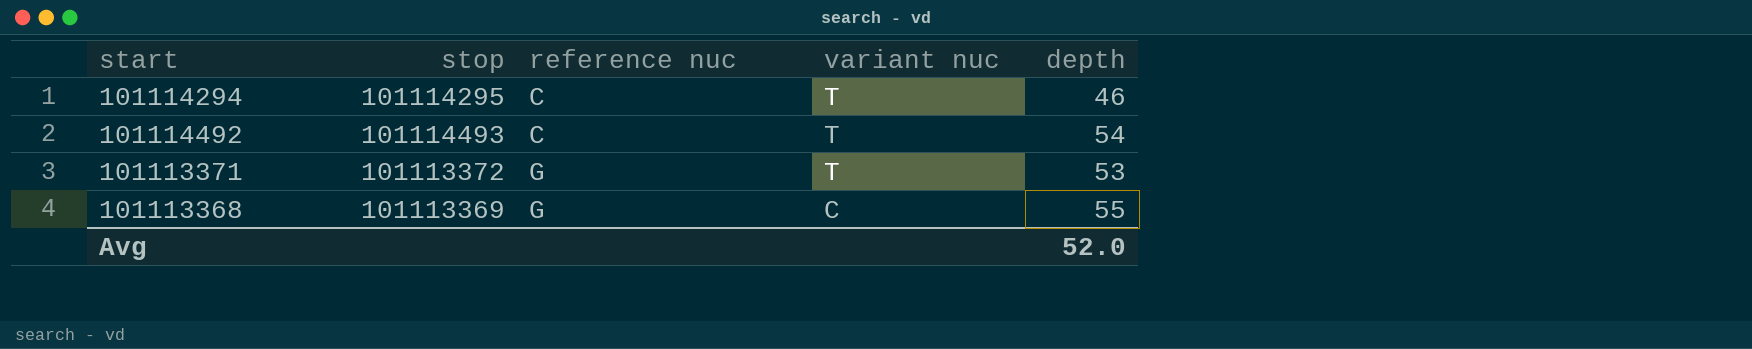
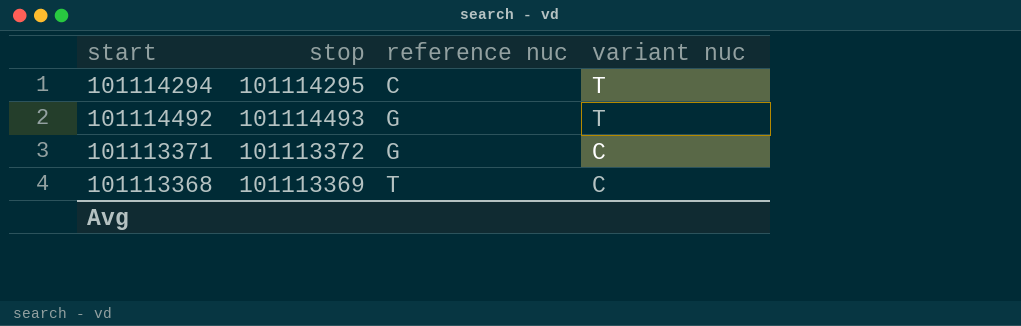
column depth | position: 5 -> none
101114492 | reference nuc: C -> G
101113371 | variant nuc: T -> C
101113368 | reference nuc: G -> T

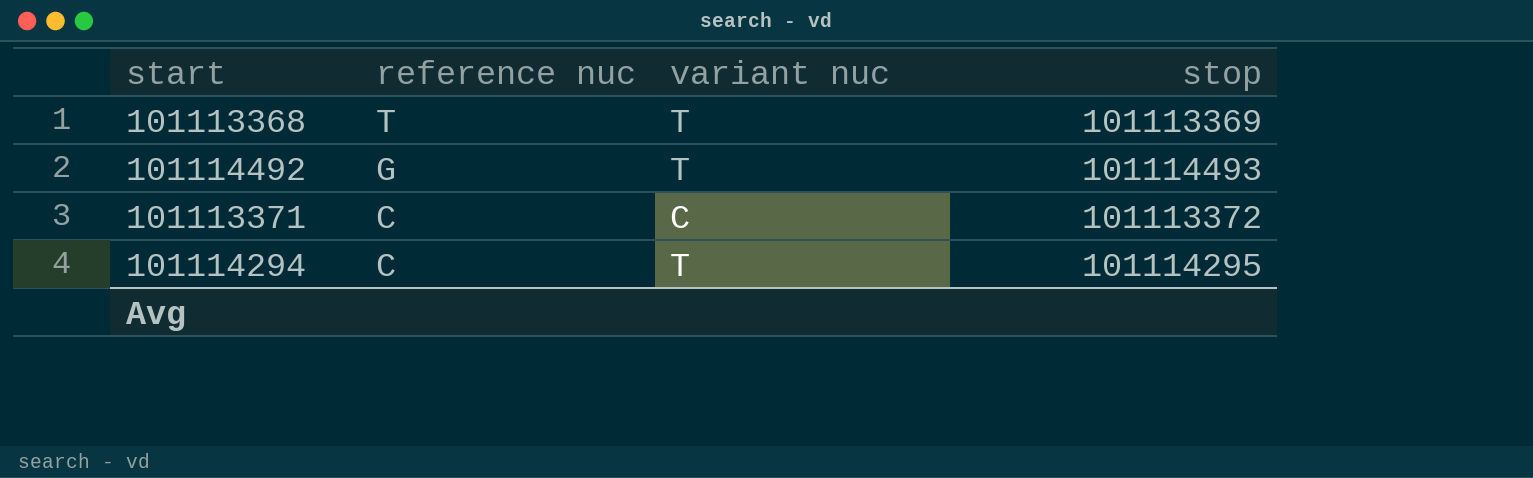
row order: reference nuc ascending -> reference nuc descending
column stop | position: 2 -> 4
101113368 | variant nuc: C -> T
101113371 | reference nuc: G -> C

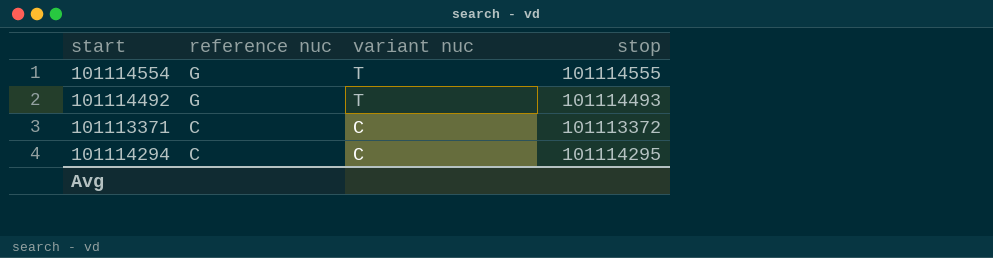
row 101113368: T | T | 101113369 -> none
row 101114554: none -> G | T | 101114555
101114294 | variant nuc: T -> C

